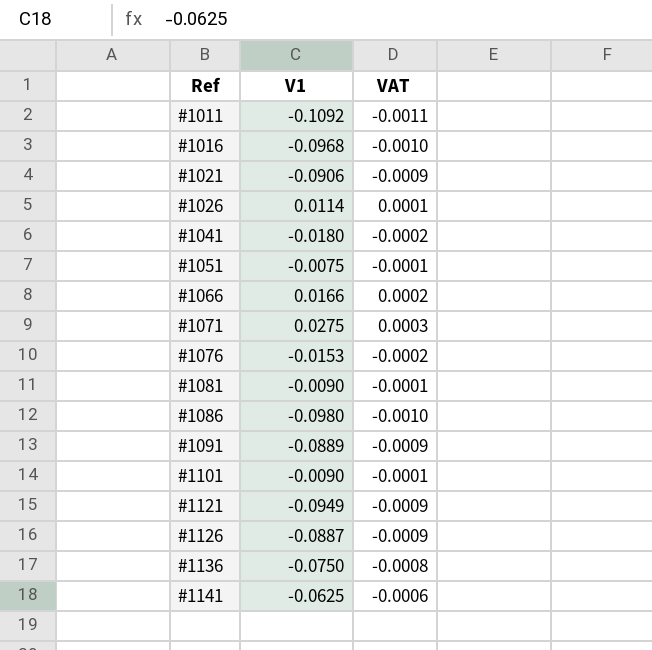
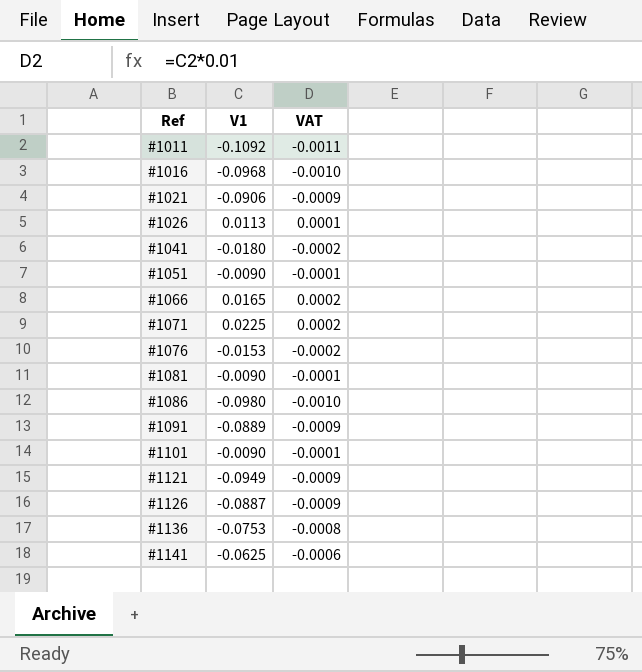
#1026 | V1: 0.0114 -> 0.0113
#1051 | V1: -0.0075 -> -0.0090
#1066 | V1: 0.0166 -> 0.0165
#1071 | V1: 0.0275 -> 0.0225
#1071 | VAT: 0.0003 -> 0.0002
#1136 | V1: -0.0750 -> -0.0753

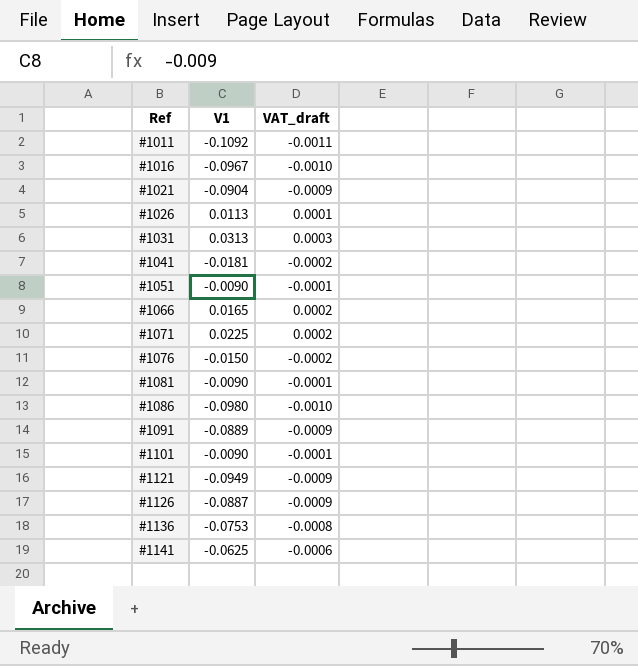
column name: VAT -> VAT_draft
#1016 | V1: -0.0968 -> -0.0967
#1021 | V1: -0.0906 -> -0.0904
row #1031: none -> 0.0313 | 0.0003
#1041 | V1: -0.0180 -> -0.0181
#1076 | V1: -0.0153 -> -0.0150

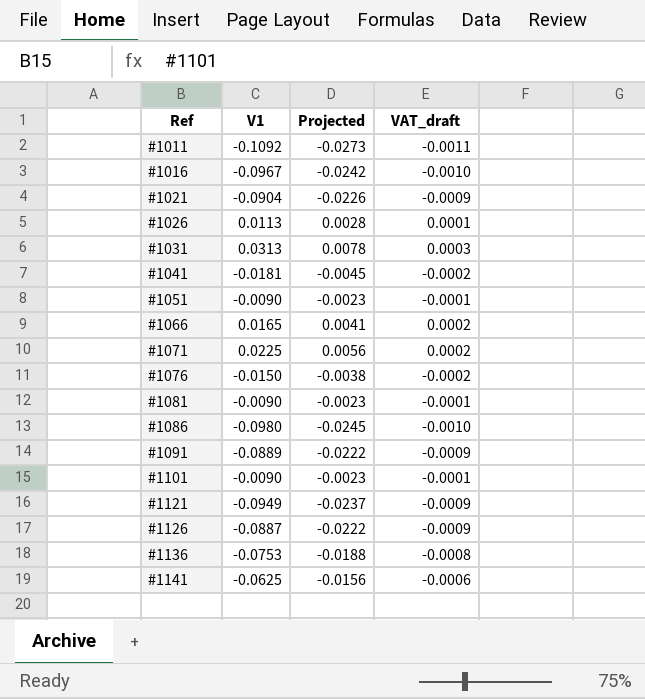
column Projected | formula: none -> [V1] * 0.25

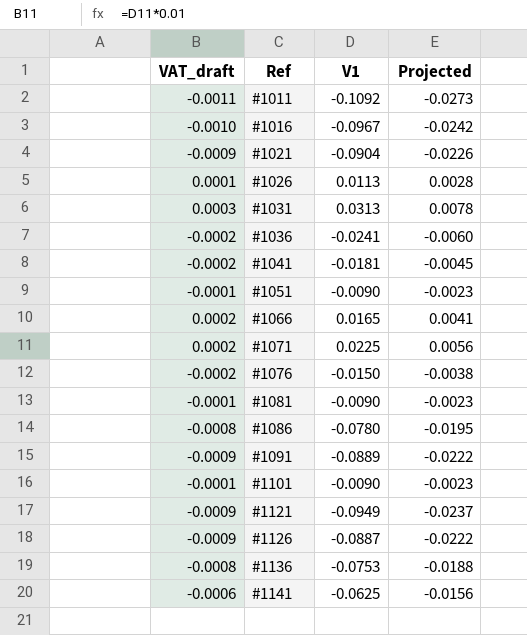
column VAT_draft | position: 4 -> 1
row #1036: none -> -0.0002 | -0.0241 | -0.0060
#1086 | VAT_draft: -0.0010 -> -0.0008
#1086 | V1: -0.0980 -> -0.0780
#1086 | Projected: -0.0245 -> -0.0195

